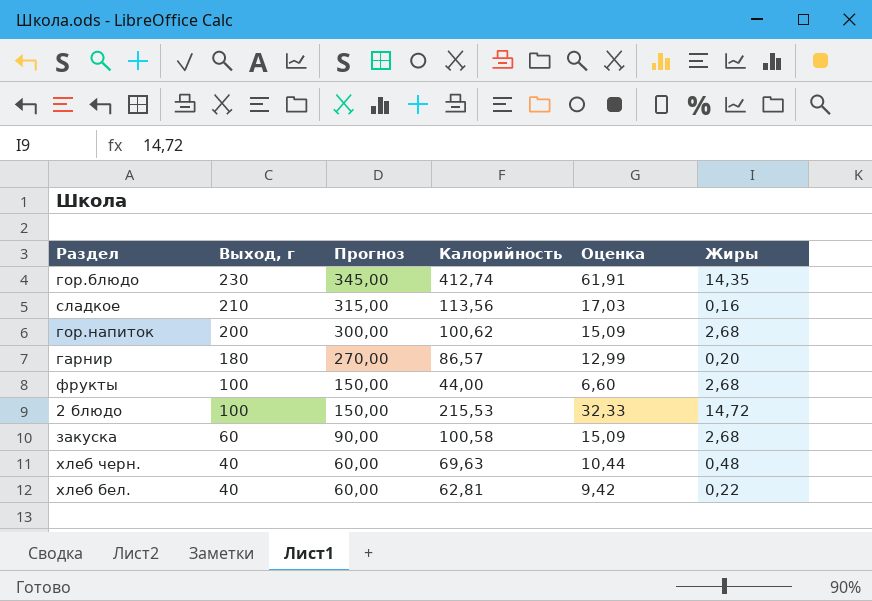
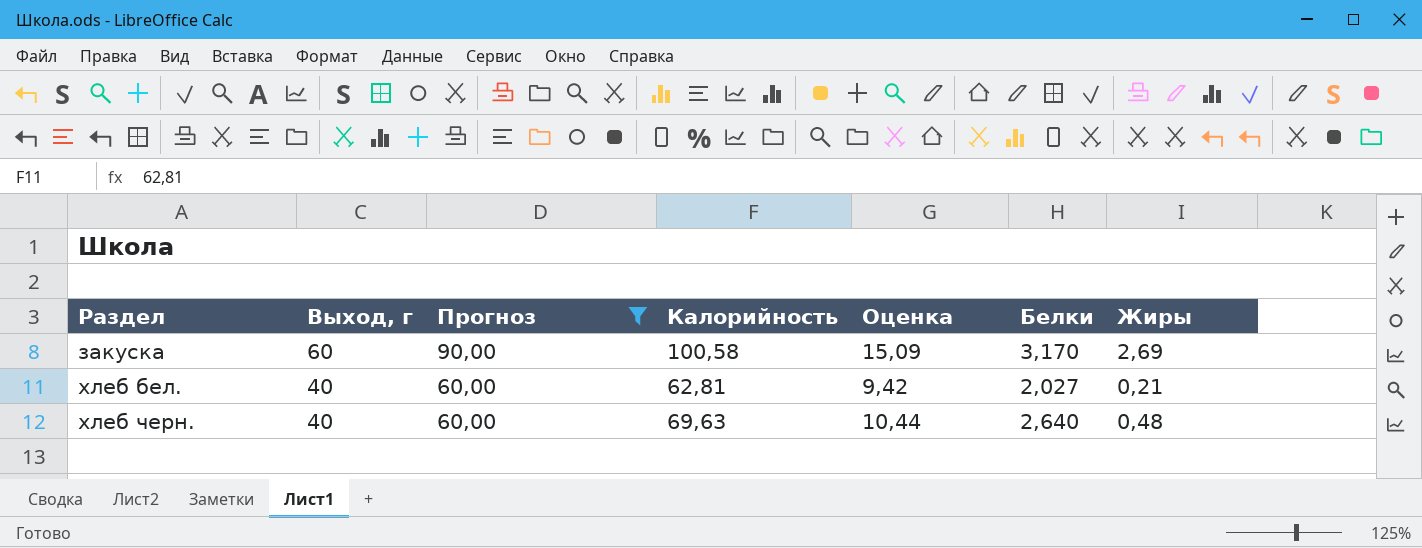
filter: none -> Прогноз <= 90,00
row order: Выход, г descending -> Раздел ascending
column Белки | position: none -> 6
закуска | Жиры: 2,68 -> 2,69
хлеб бел. | Жиры: 0,22 -> 0,21

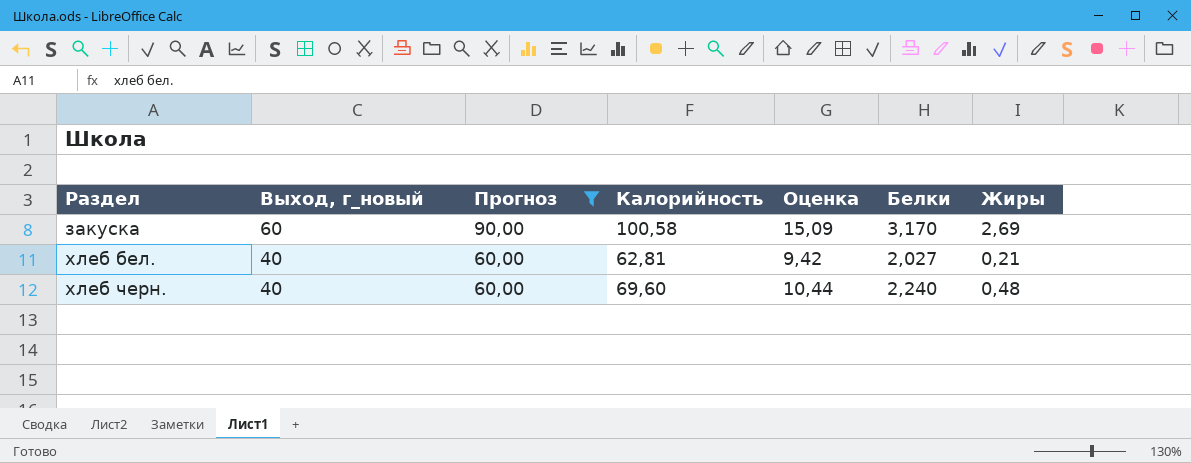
column name: Выход, г -> Выход, г_новый
хлеб черн. | Калорийность: 69,63 -> 69,60
хлеб черн. | Белки: 2,640 -> 2,240

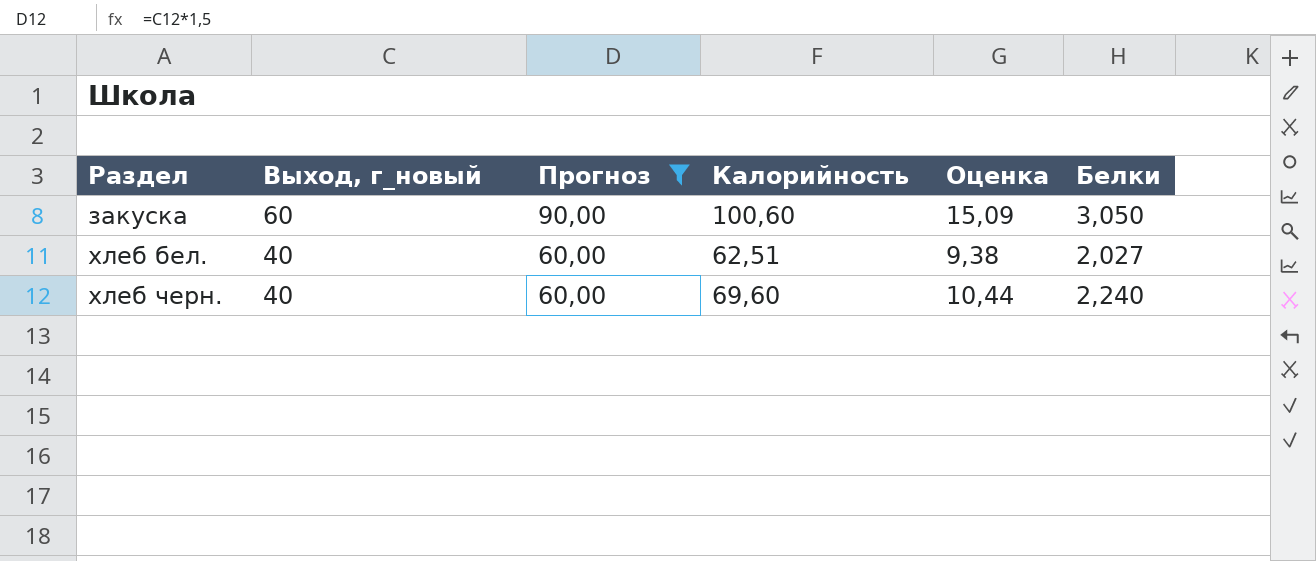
column Жиры | position: 7 -> none
закуска | Калорийность: 100,58 -> 100,60
закуска | Белки: 3,170 -> 3,050
хлеб бел. | Калорийность: 62,81 -> 62,51
хлеб бел. | Оценка: 9,42 -> 9,38

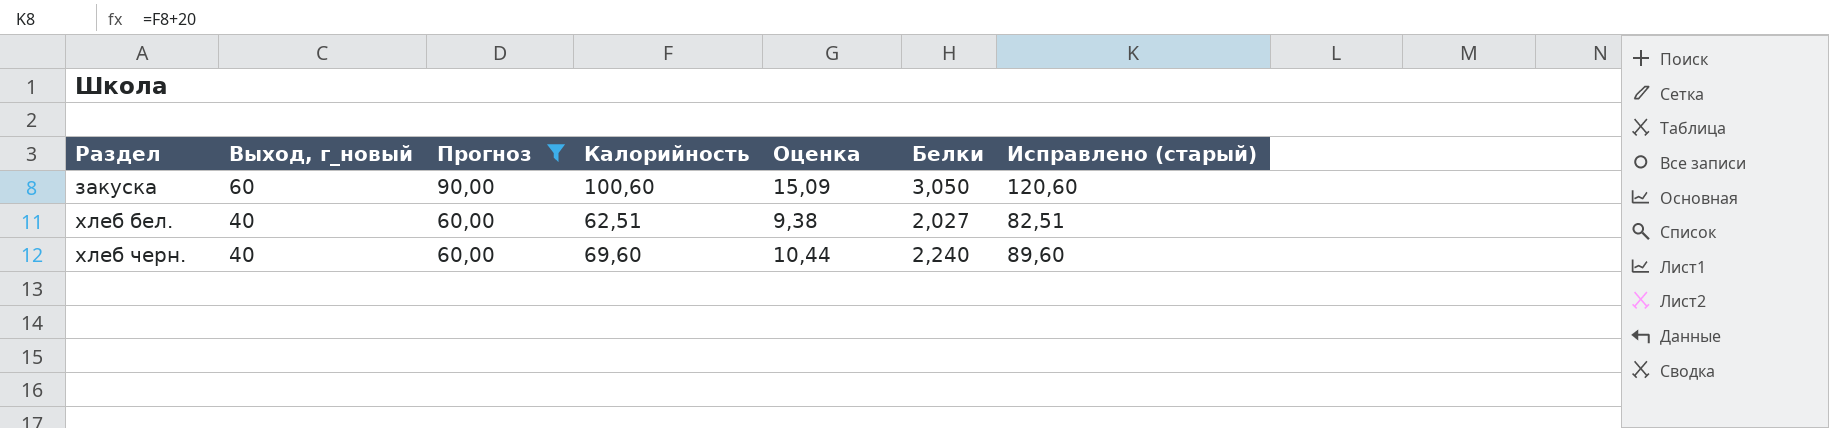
column Исправлено (старый) | formula: none -> [Калорийность] + 20

